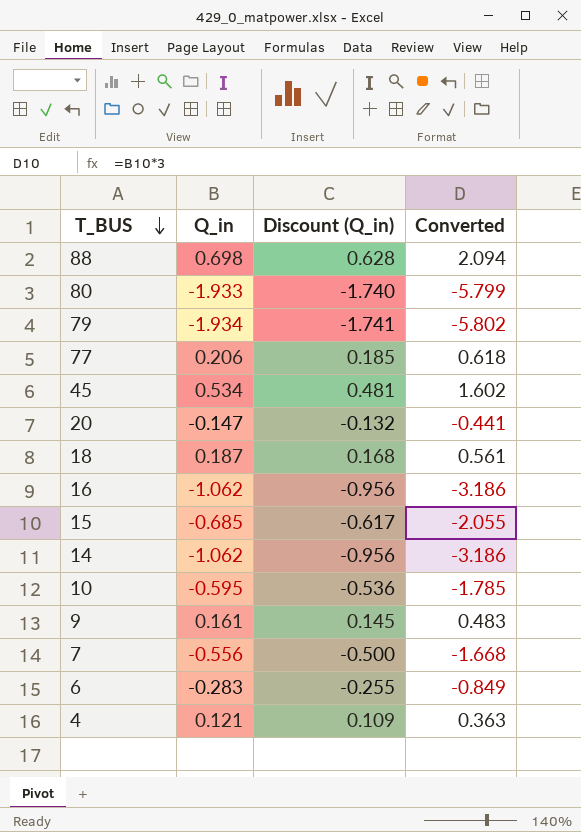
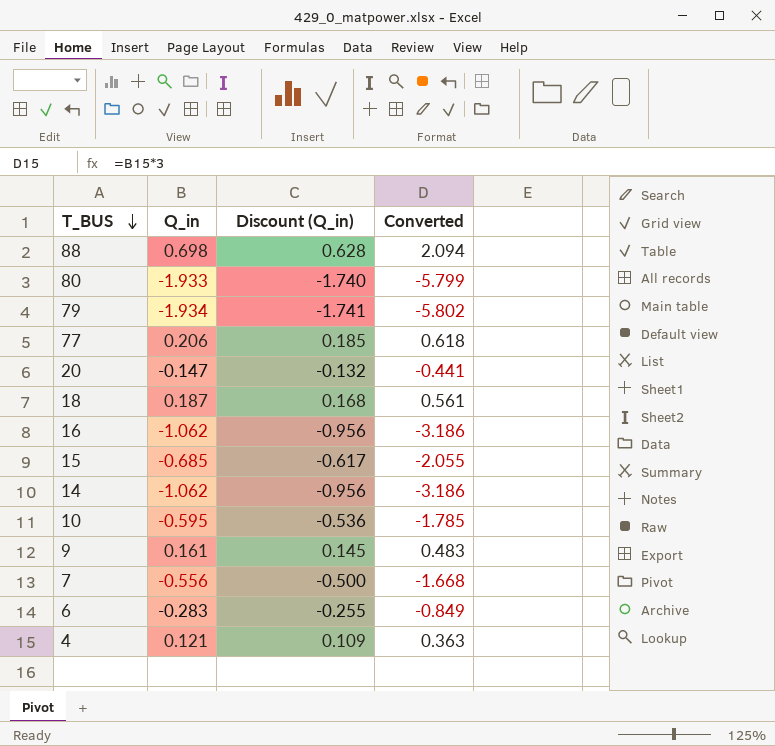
row 45: 0.534 | 0.481 | 1.602 -> none

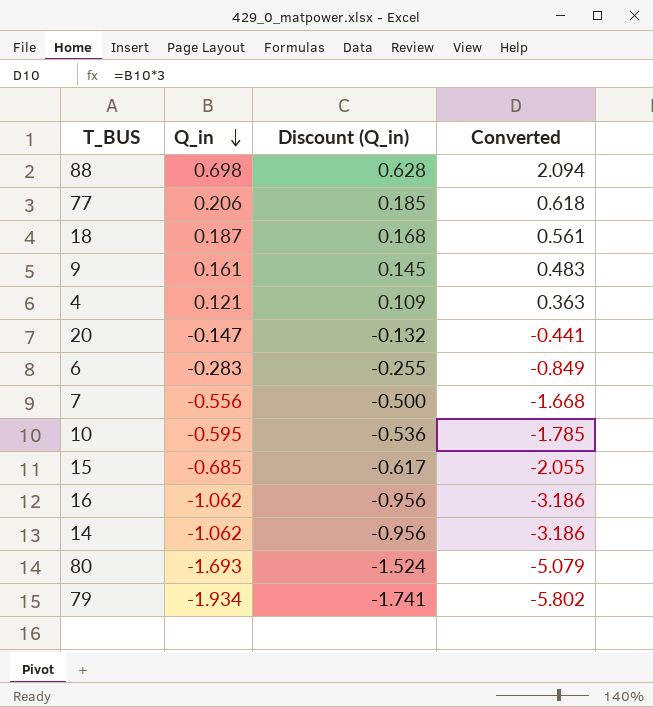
row order: T_BUS descending -> Q_in descending
80 | Q_in: -1.933 -> -1.693
80 | Discount (Q_in): -1.740 -> -1.524
80 | Converted: -5.799 -> -5.079

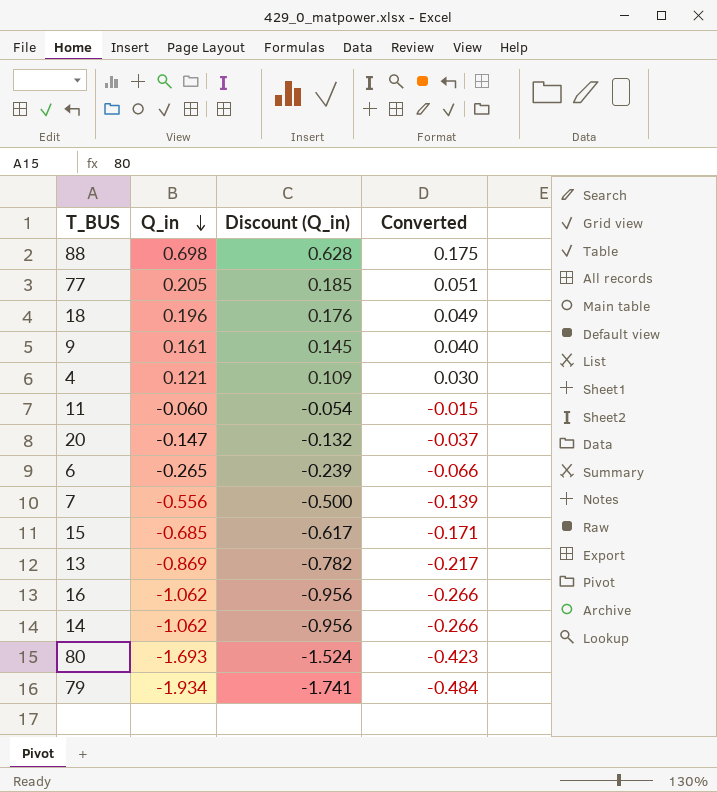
column Converted | formula: [Q_in] * 3 -> [Q_in] * 0.25
row 10: -0.595 | -0.536 | -1.785 -> none
77 | Q_in: 0.206 -> 0.205
18 | Q_in: 0.187 -> 0.196
18 | Discount (Q_in): 0.168 -> 0.176
row 11: none -> -0.060 | -0.054 | -0.015
6 | Q_in: -0.283 -> -0.265
6 | Discount (Q_in): -0.255 -> -0.239
row 13: none -> -0.869 | -0.782 | -0.217

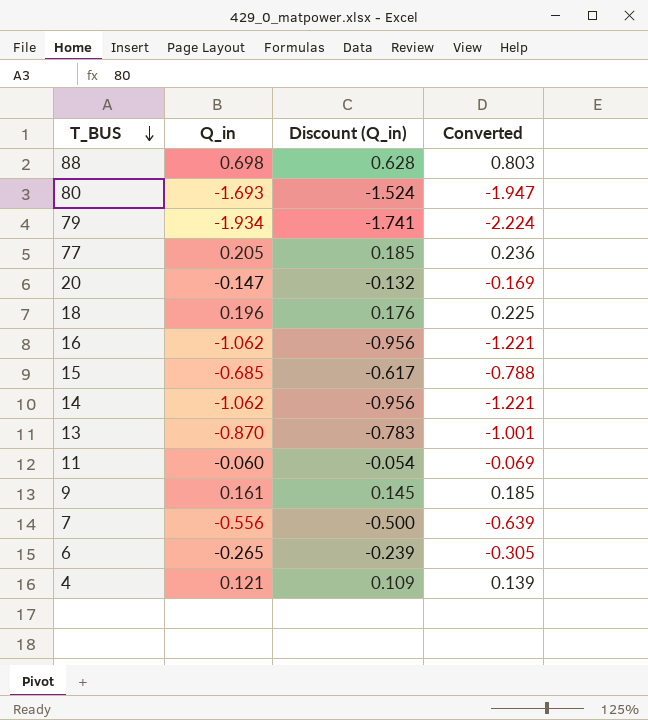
row order: Q_in descending -> T_BUS descending
column Converted | formula: [Q_in] * 0.25 -> [Q_in] * 1.15
13 | Q_in: -0.869 -> -0.870
13 | Discount (Q_in): -0.782 -> -0.783

